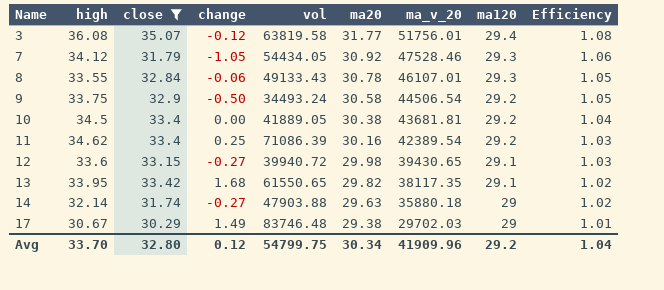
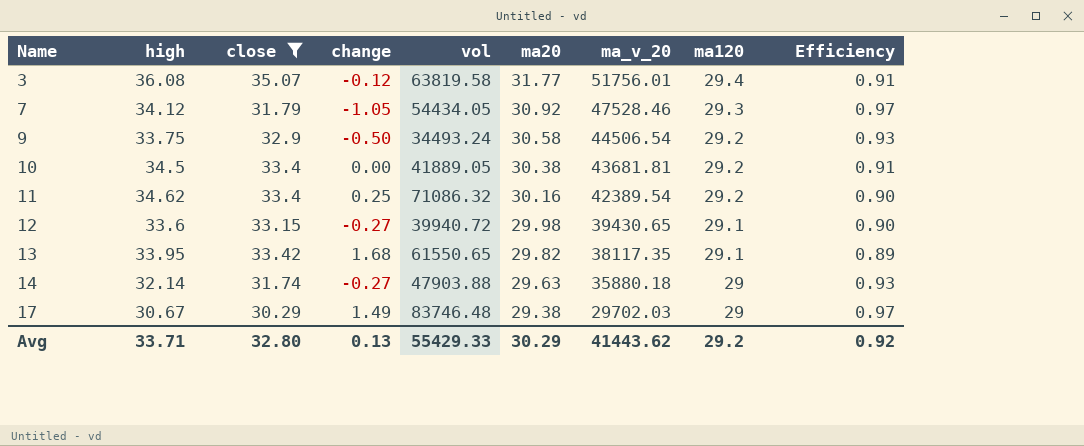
column Efficiency | formula: [ma20] / [ma120] -> [ma20] / [close]
row 8: 33.55 | 32.84 | -0.06 | 49133.43 | 30.78 | 46107.01 | 29.3 | 1.05 -> none
11 | vol: 71086.39 -> 71086.32
Avg | high: 33.70 -> 33.71
Avg | change: 0.12 -> 0.13
Avg | vol: 54799.75 -> 55429.33
Avg | ma20: 30.34 -> 30.29
Avg | ma_v_20: 41909.96 -> 41443.62
Avg | Efficiency: 1.04 -> 0.92

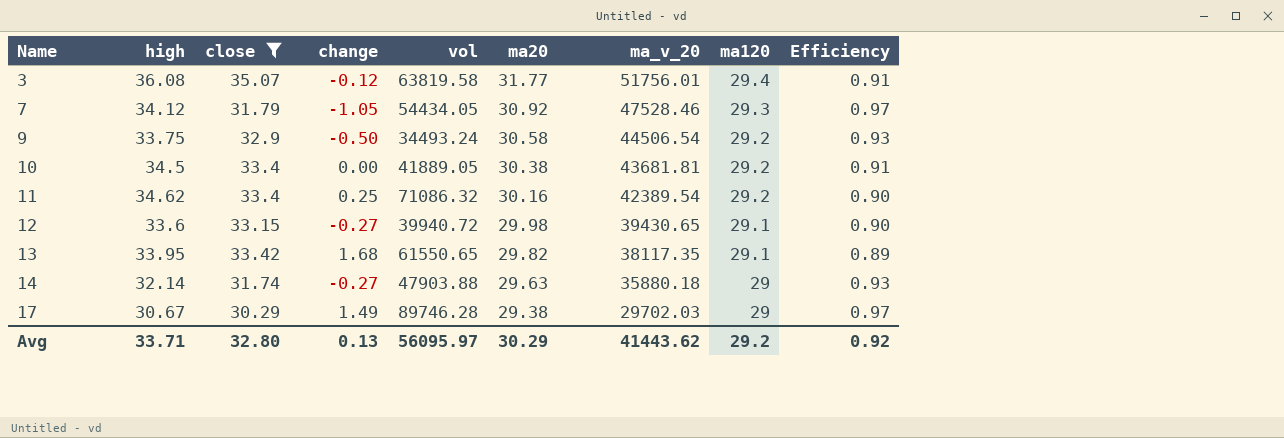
17 | vol: 83746.48 -> 89746.28
Avg | vol: 55429.33 -> 56095.97

